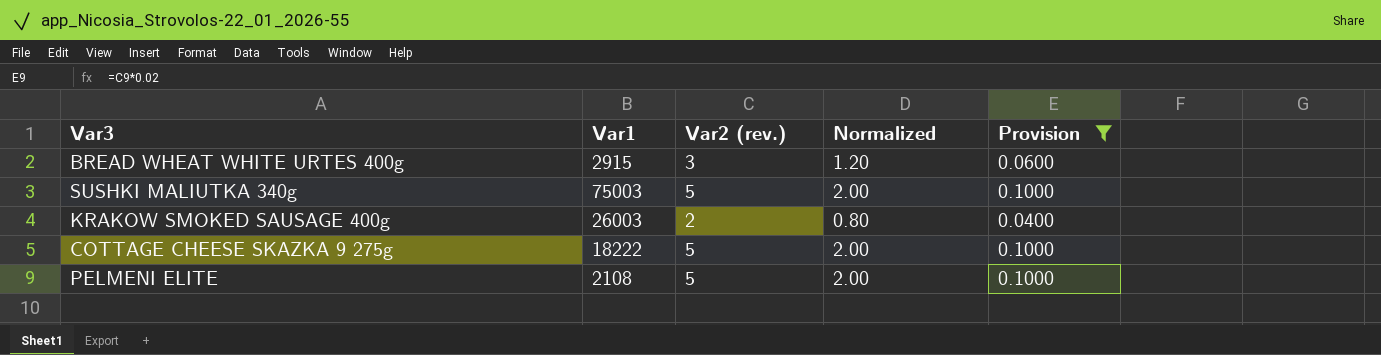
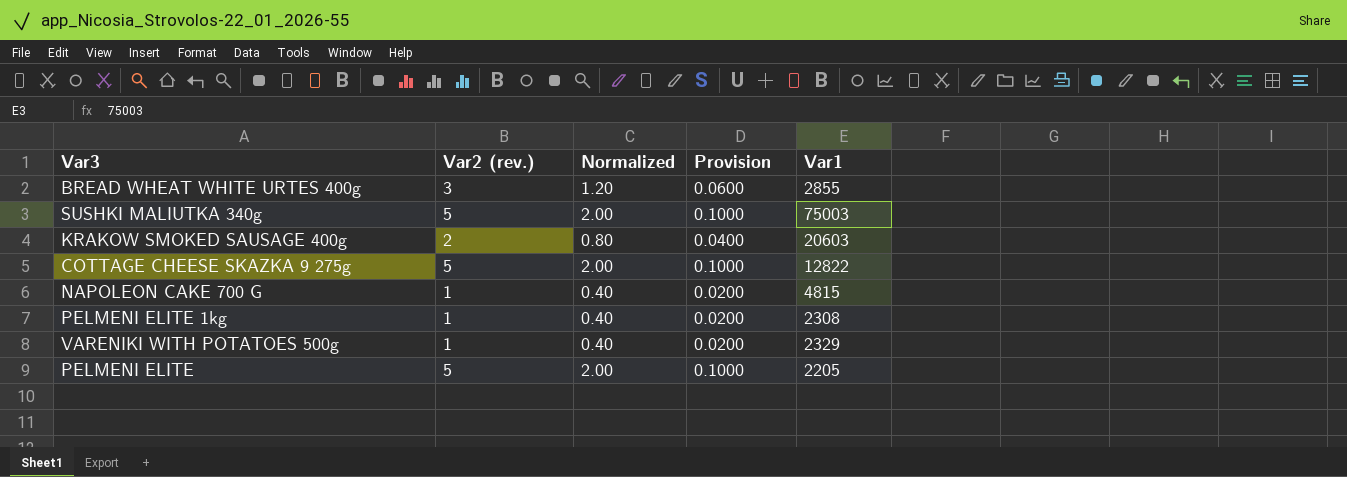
filter: Provision != 0.0200 -> none
column Var1 | position: 2 -> 5
BREAD WHEAT WHITE URTES 400g | Var1: 2915 -> 2855
KRAKOW SMOKED SAUSAGE 400g | Var1: 26003 -> 20603
COTTAGE CHEESE SKAZKA 9 275g | Var1: 18222 -> 12822
PELMENI ELITE | Var1: 2108 -> 2205

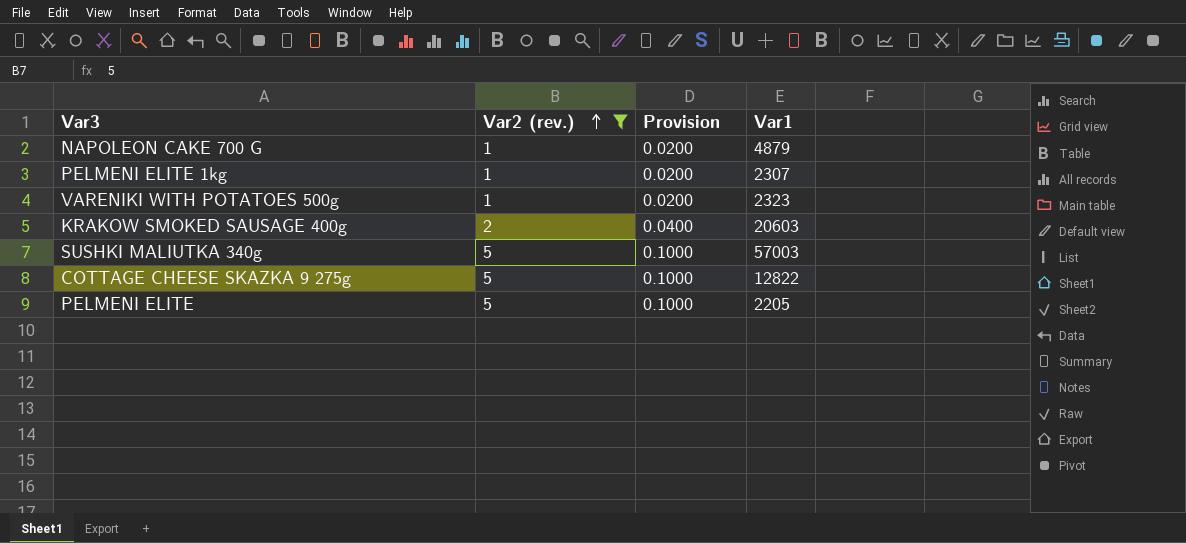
filter: none -> Var2 (rev.) != 3
row order: none -> Var2 (rev.) ascending
column Normalized | formula: [Var2 (rev.)] * 0.4 -> none
NAPOLEON CAKE 700 G | Var1: 4815 -> 4879
PELMENI ELITE 1kg | Var1: 2308 -> 2307
VARENIKI WITH POTATOES 500g | Var1: 2329 -> 2323
SUSHKI MALIUTKA 340g | Var1: 75003 -> 57003

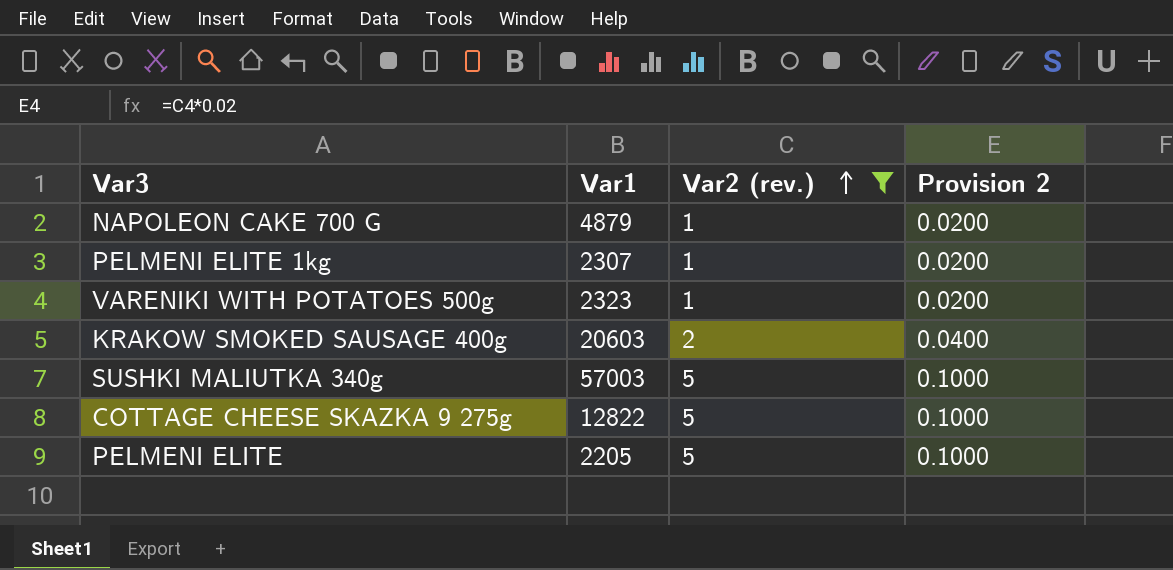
column Var1 | position: 4 -> 2
column name: Provision -> Provision 2

